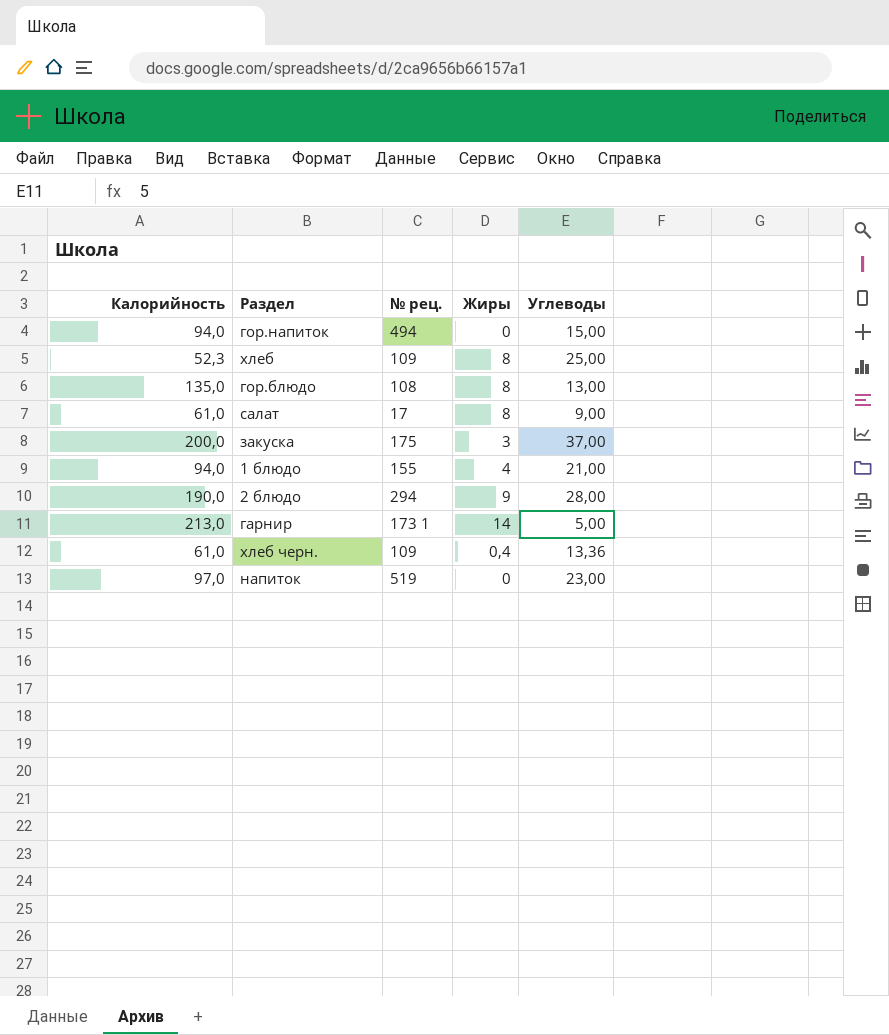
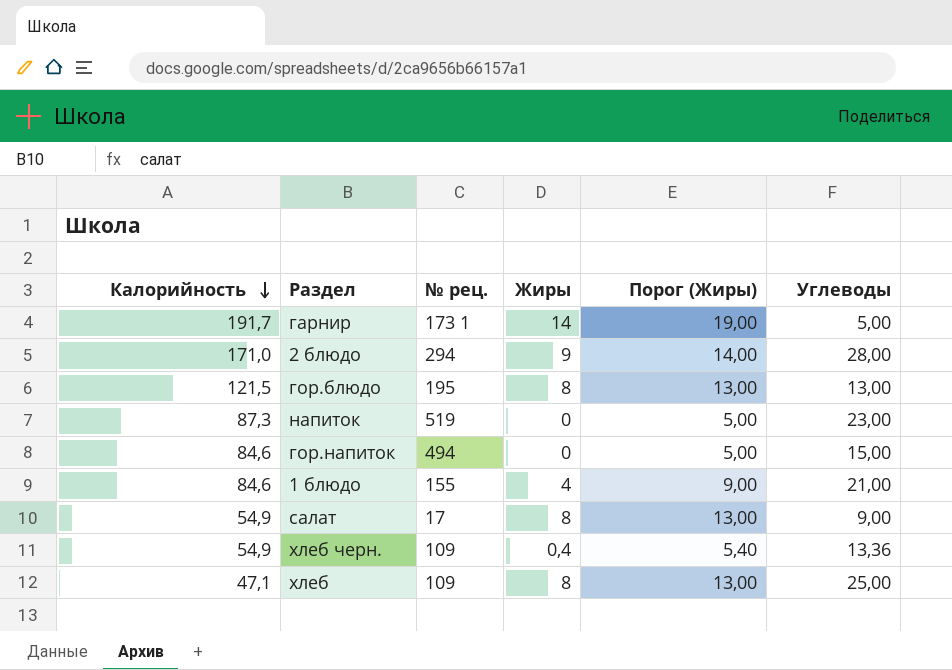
row order: none -> Калорийность descending
column Порог (Жиры) | formula: none -> [Жиры] + 5
row закуска: 200,0 | 175 | 3 | 37,00 -> none
гарнир | Калорийность: 213,0 -> 191,7
2 блюдо | Калорийность: 190,0 -> 171,0
гор.блюдо | Калорийность: 135,0 -> 121,5
гор.блюдо | № рец.: 108 -> 195
напиток | Калорийность: 97,0 -> 87,3
гор.напиток | Калорийность: 94,0 -> 84,6
1 блюдо | Калорийность: 94,0 -> 84,6
салат | Калорийность: 61,0 -> 54,9
хлеб черн. | Калорийность: 61,0 -> 54,9
хлеб | Калорийность: 52,3 -> 47,1

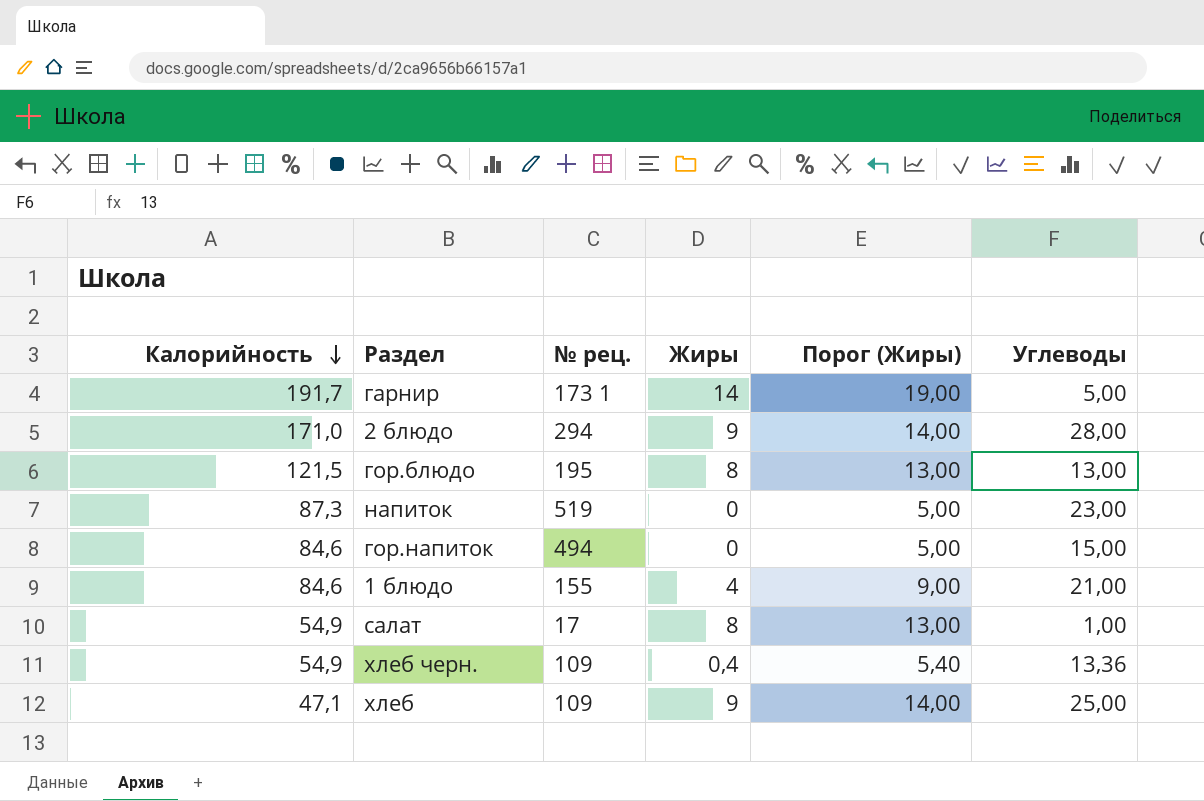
салат | Углеводы: 9,00 -> 1,00
хлеб | Жиры: 8 -> 9
хлеб | Порог (Жиры): 13,00 -> 14,00

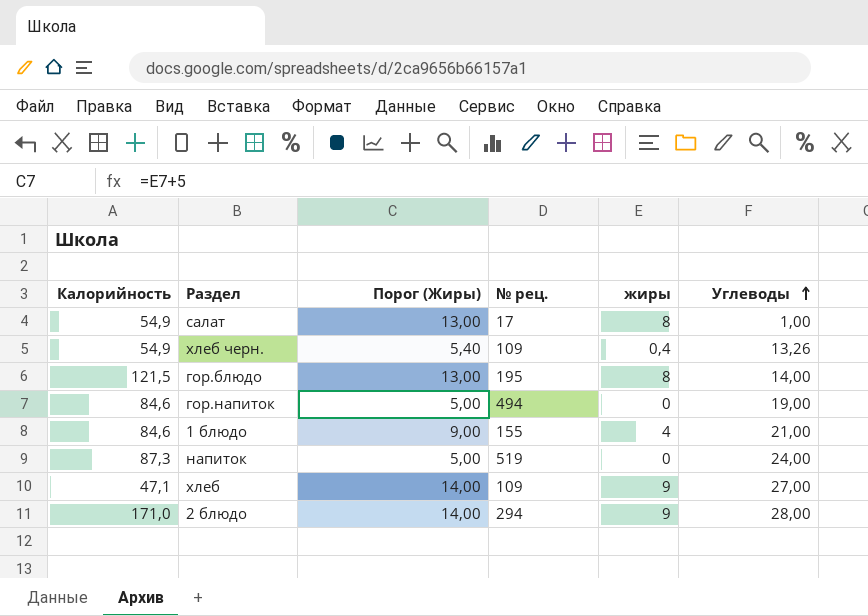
row order: Калорийность descending -> Углеводы ascending
column Порог (Жиры) | position: 5 -> 3
column name: Жиры -> жиры
row гарнир: 191,7 | 173 1 | 14 | 19,00 | 5,00 -> none
хлеб черн. | Углеводы: 13,36 -> 13,26
гор.блюдо | Углеводы: 13,00 -> 14,00
гор.напиток | Углеводы: 15,00 -> 19,00
напиток | Углеводы: 23,00 -> 24,00
хлеб | Углеводы: 25,00 -> 27,00

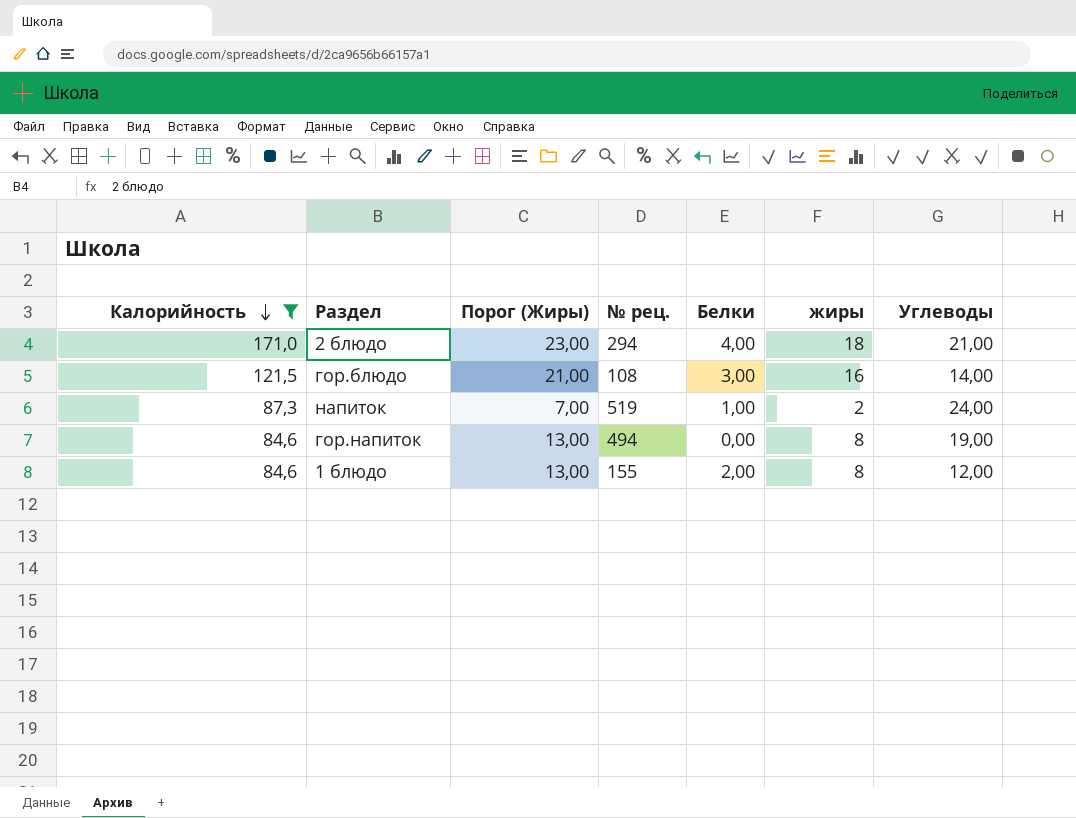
filter: none -> Калорийность >= 84,6
row order: Углеводы ascending -> Калорийность descending
column Белки | position: none -> 5
2 блюдо | Порог (Жиры): 14,00 -> 23,00
2 блюдо | жиры: 9 -> 18
2 блюдо | Углеводы: 28,00 -> 21,00
гор.блюдо | Порог (Жиры): 13,00 -> 21,00
гор.блюдо | № рец.: 195 -> 108
гор.блюдо | жиры: 8 -> 16
напиток | Порог (Жиры): 5,00 -> 7,00
напиток | жиры: 0 -> 2
гор.напиток | Порог (Жиры): 5,00 -> 13,00
гор.напиток | жиры: 0 -> 8
1 блюдо | Порог (Жиры): 9,00 -> 13,00
1 блюдо | жиры: 4 -> 8
1 блюдо | Углеводы: 21,00 -> 12,00

